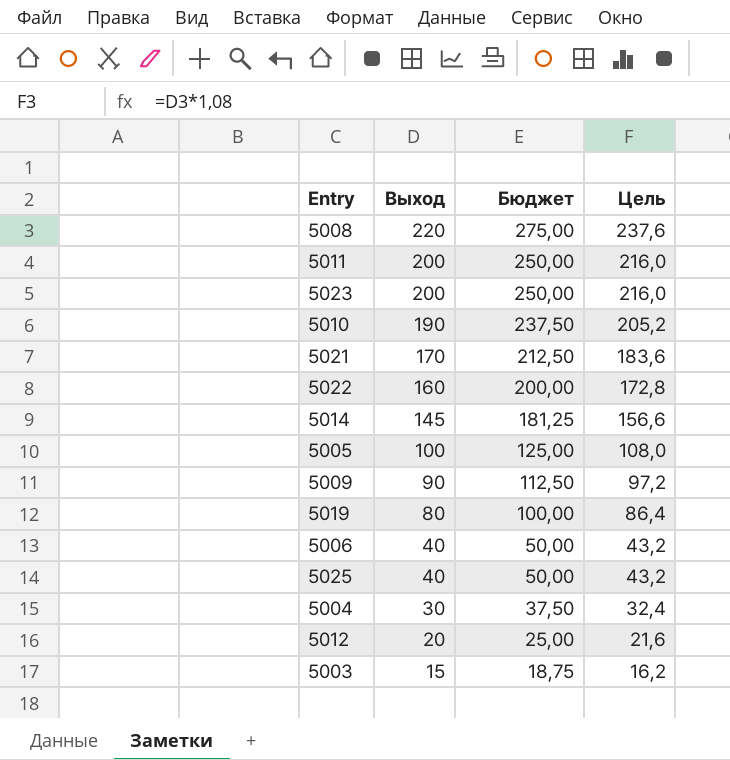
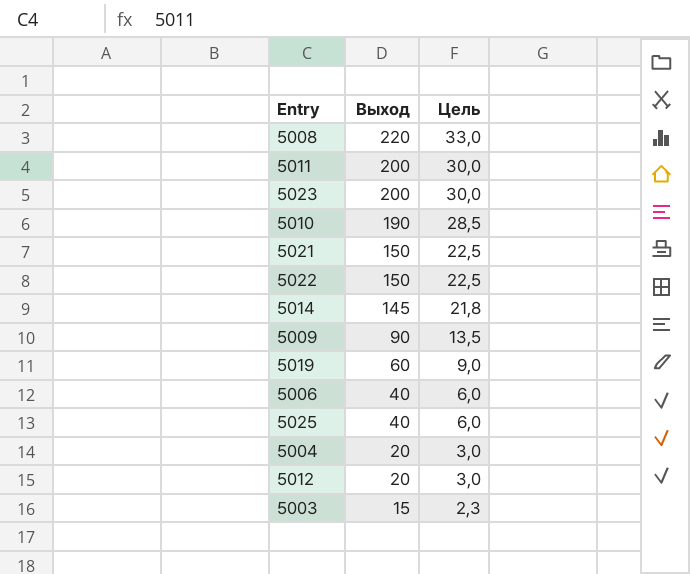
column Бюджет | formula: [Выход] * 1,25 -> none
column Цель | formula: [Выход] * 1,08 -> [Выход] * 0,15
row 5005: 100 | 125,00 | 108,0 -> none
5021 | Выход: 170 -> 150
5022 | Выход: 160 -> 150
5019 | Выход: 80 -> 60
5004 | Выход: 30 -> 20

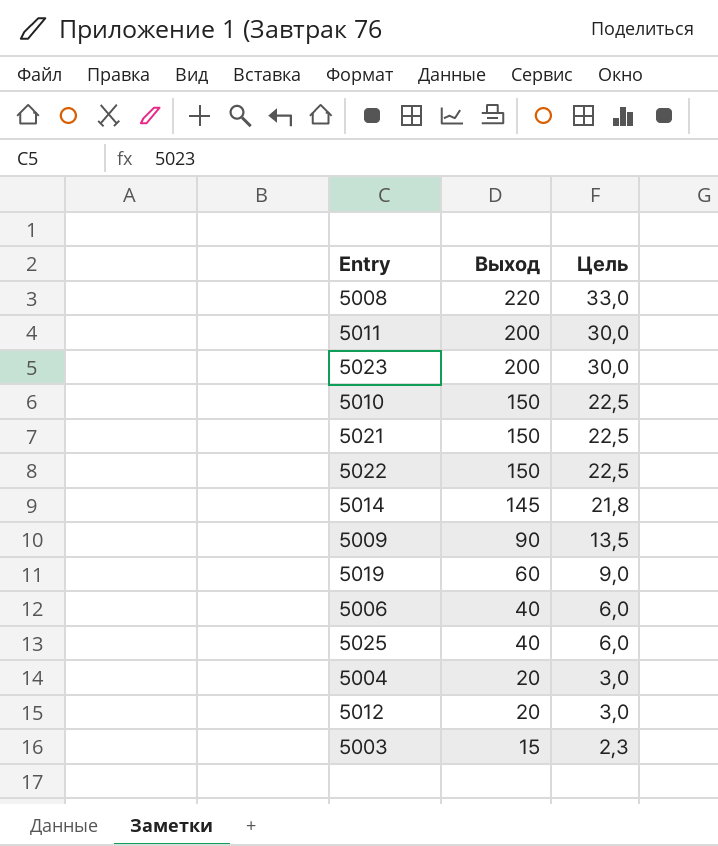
5010 | Выход: 190 -> 150
5010 | Цель: 28,5 -> 22,5

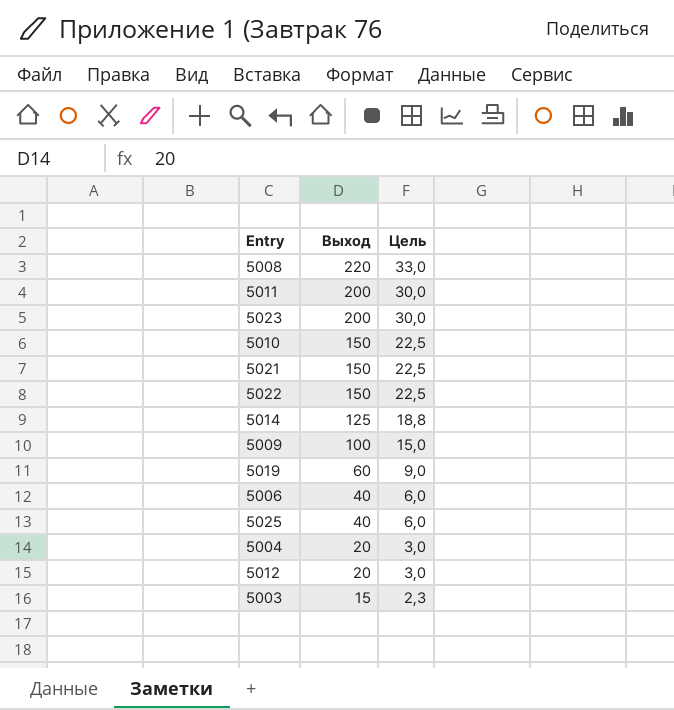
5014 | Выход: 145 -> 125
5014 | Цель: 21,8 -> 18,8
5009 | Выход: 90 -> 100
5009 | Цель: 13,5 -> 15,0

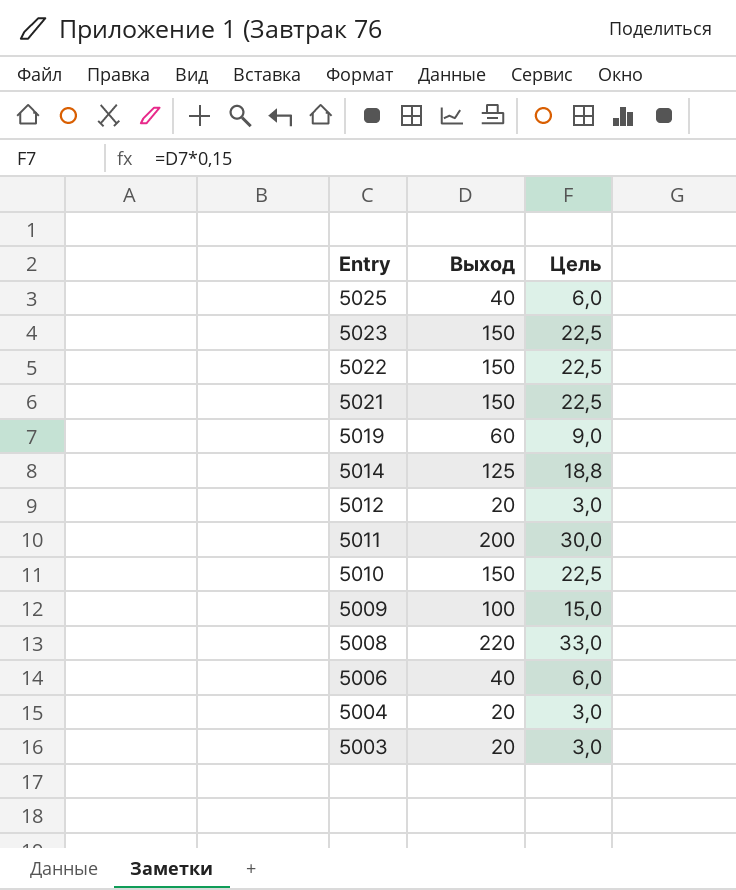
row order: Выход descending -> Entry descending
5023 | Выход: 200 -> 150
5023 | Цель: 30,0 -> 22,5
5003 | Выход: 15 -> 20
5003 | Цель: 2,3 -> 3,0

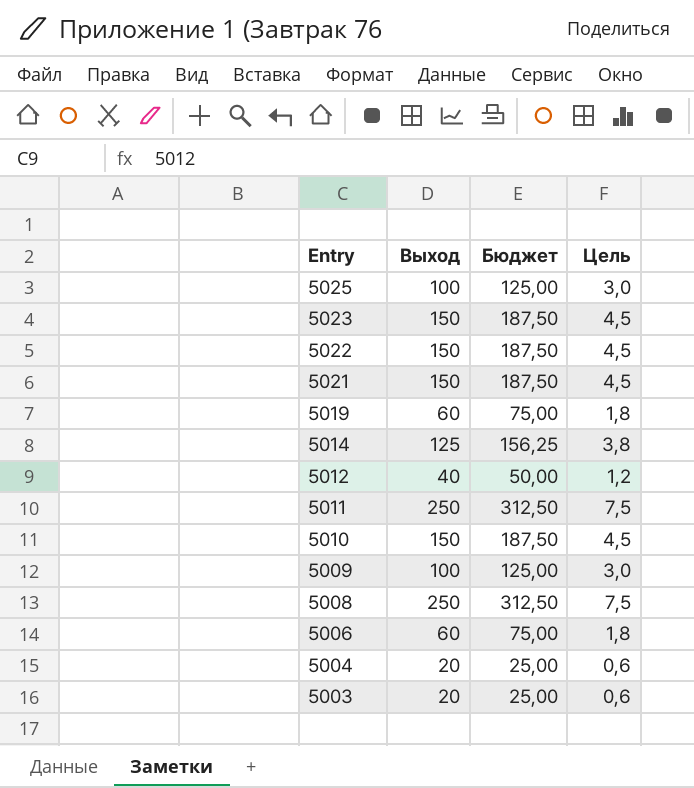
column Бюджет | formula: none -> [Выход] * 1,25
column Цель | formula: [Выход] * 0,15 -> [Выход] * 0,03
5025 | Выход: 40 -> 100
5012 | Выход: 20 -> 40
5011 | Выход: 200 -> 250
5008 | Выход: 220 -> 250
5006 | Выход: 40 -> 60

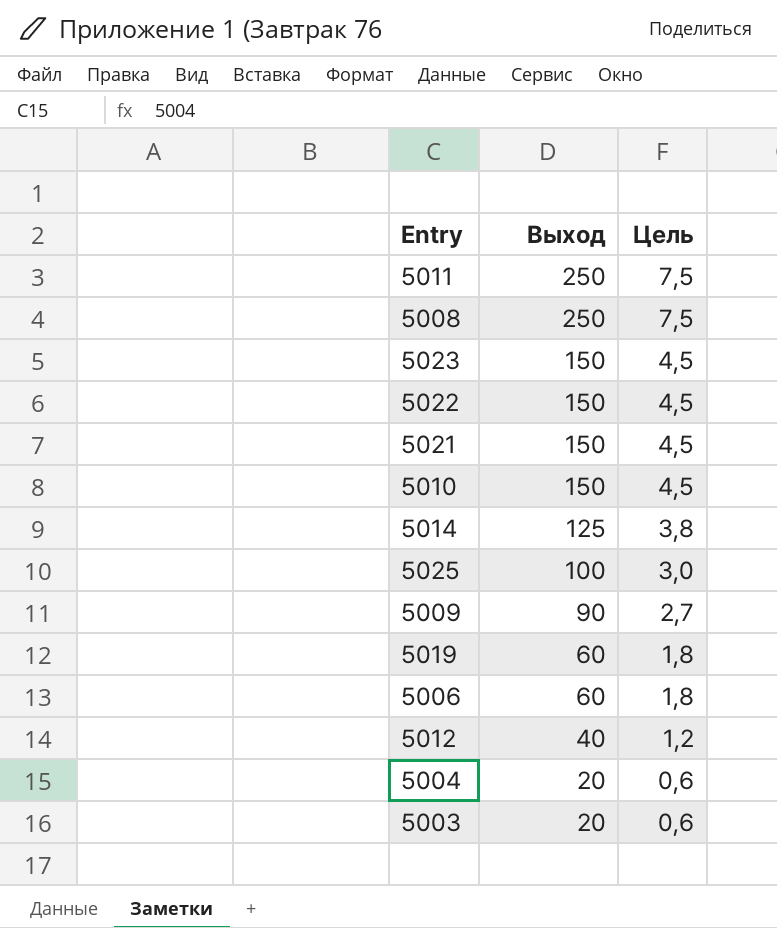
row order: Entry descending -> Выход descending
column Бюджет | formula: [Выход] * 1,25 -> none
5009 | Выход: 100 -> 90
5009 | Цель: 3,0 -> 2,7

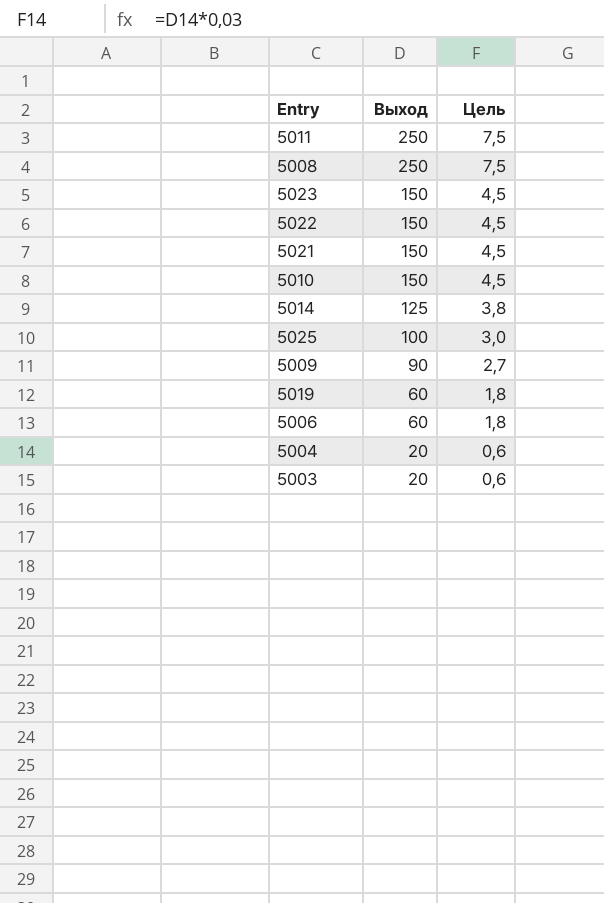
row 5012: 40 | 1,2 -> none

